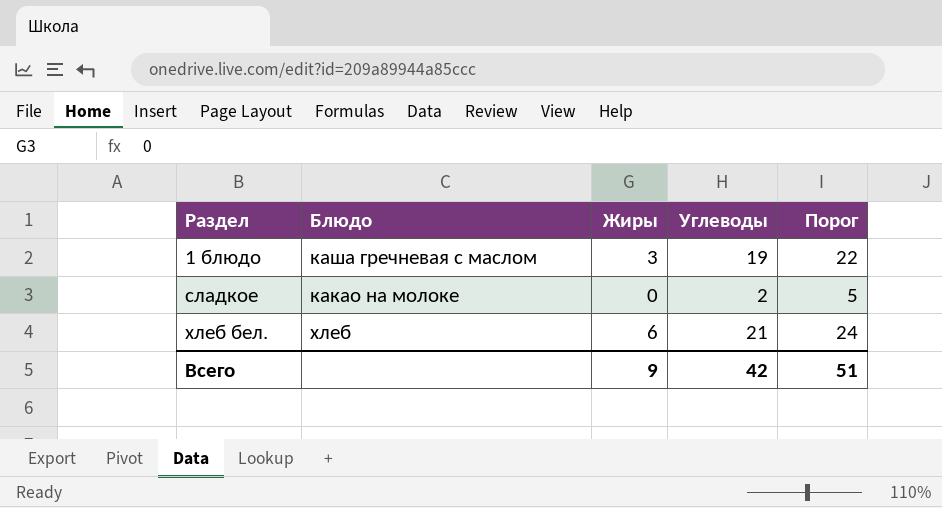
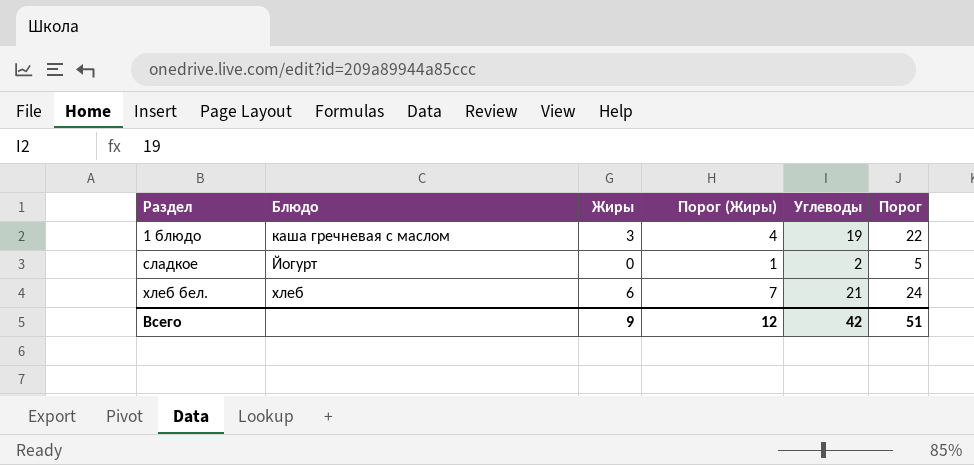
column Порог (Жиры) | formula: none -> [Жиры] + 1
сладкое | Блюдо: какао на молоке -> Йогурт

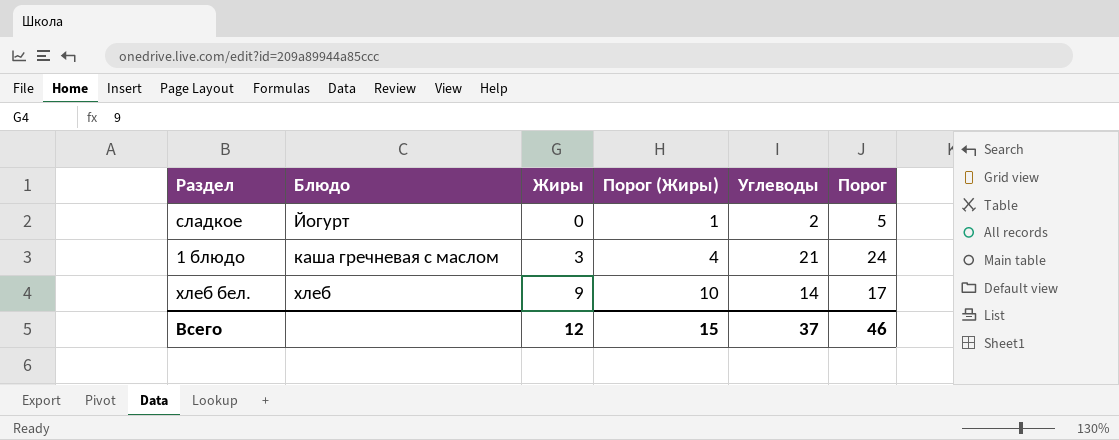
row order: Раздел ascending -> Блюдо ascending
1 блюдо | Углеводы: 19 -> 21
1 блюдо | Порог: 22 -> 24
хлеб бел. | Жиры: 6 -> 9
хлеб бел. | Порог (Жиры): 7 -> 10
хлеб бел. | Углеводы: 21 -> 14
хлеб бел. | Порог: 24 -> 17
Всего | Жиры: 9 -> 12
Всего | Порог (Жиры): 12 -> 15
Всего | Углеводы: 42 -> 37
Всего | Порог: 51 -> 46

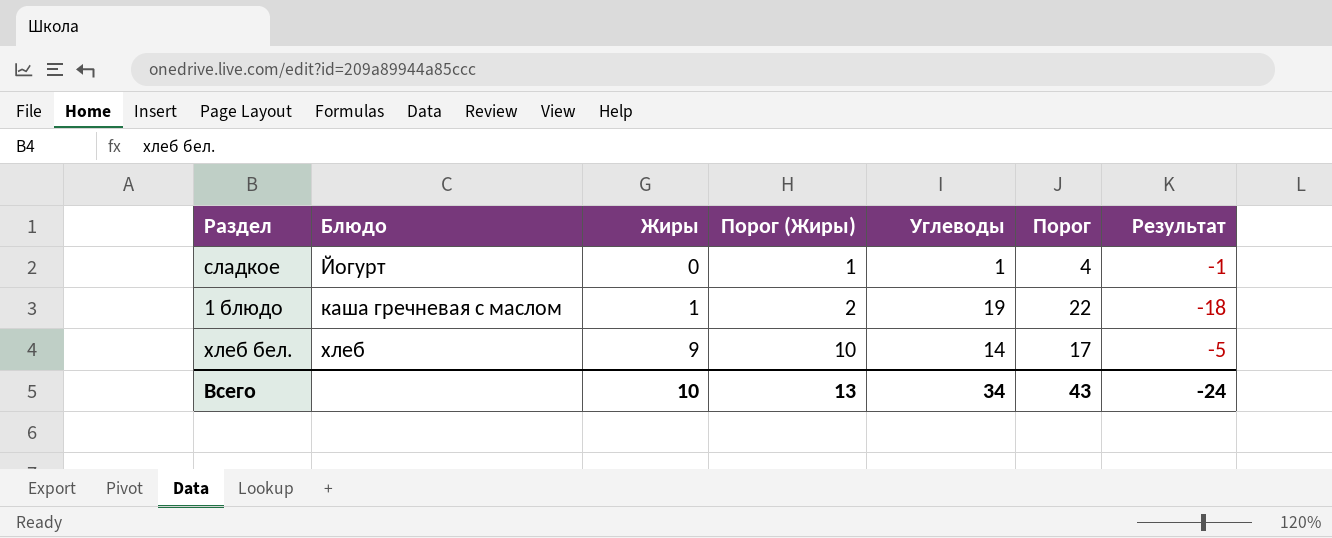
column Результат | formula: none -> [Жиры] - [Углеводы]
сладкое | Углеводы: 2 -> 1
сладкое | Порог: 5 -> 4
1 блюдо | Жиры: 3 -> 1
1 блюдо | Порог (Жиры): 4 -> 2
1 блюдо | Углеводы: 21 -> 19
1 блюдо | Порог: 24 -> 22
Всего | Жиры: 12 -> 10
Всего | Порог (Жиры): 15 -> 13
Всего | Углеводы: 37 -> 34
Всего | Порог: 46 -> 43

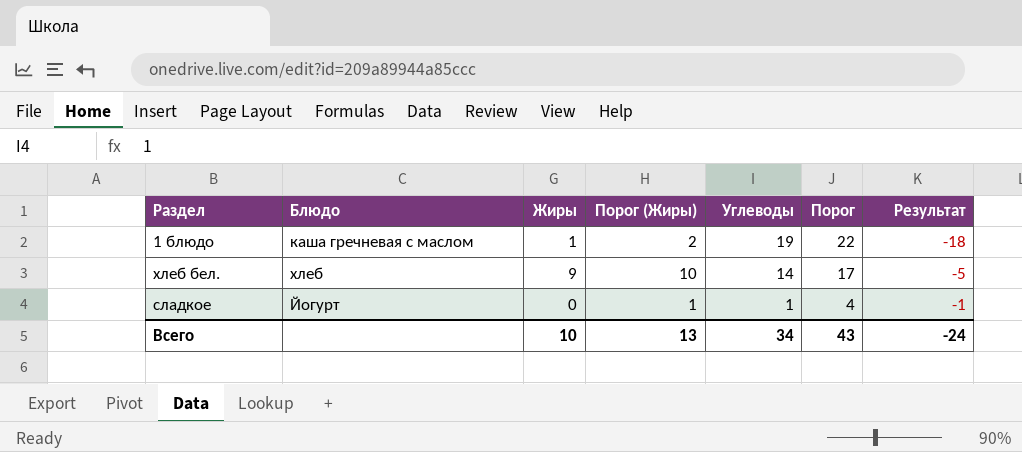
row order: Блюдо ascending -> Углеводы descending

